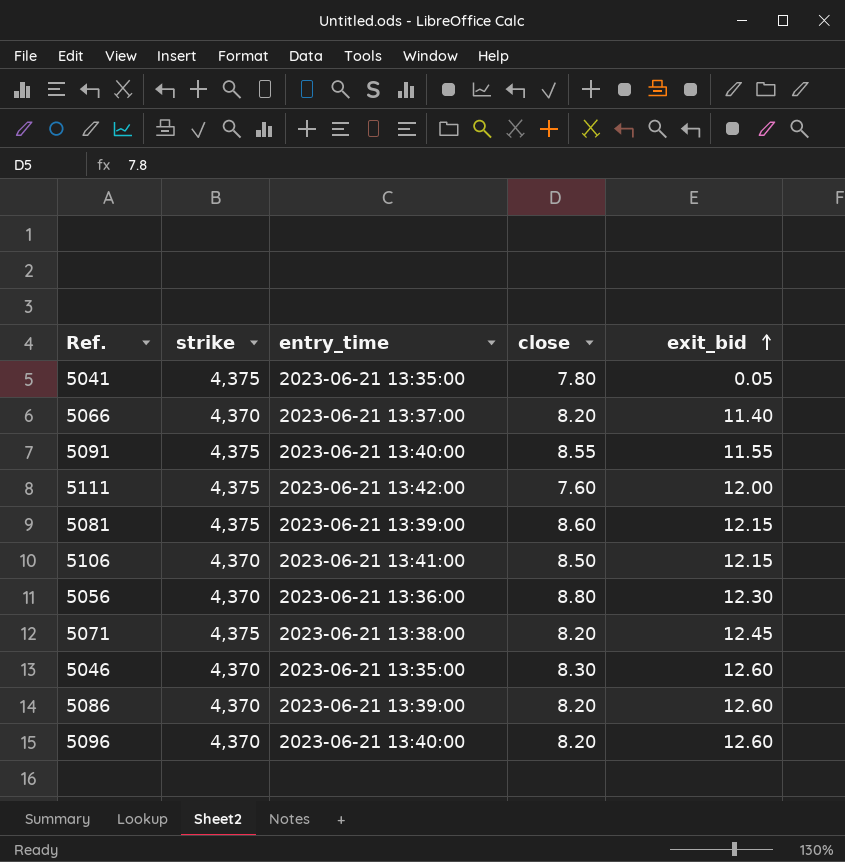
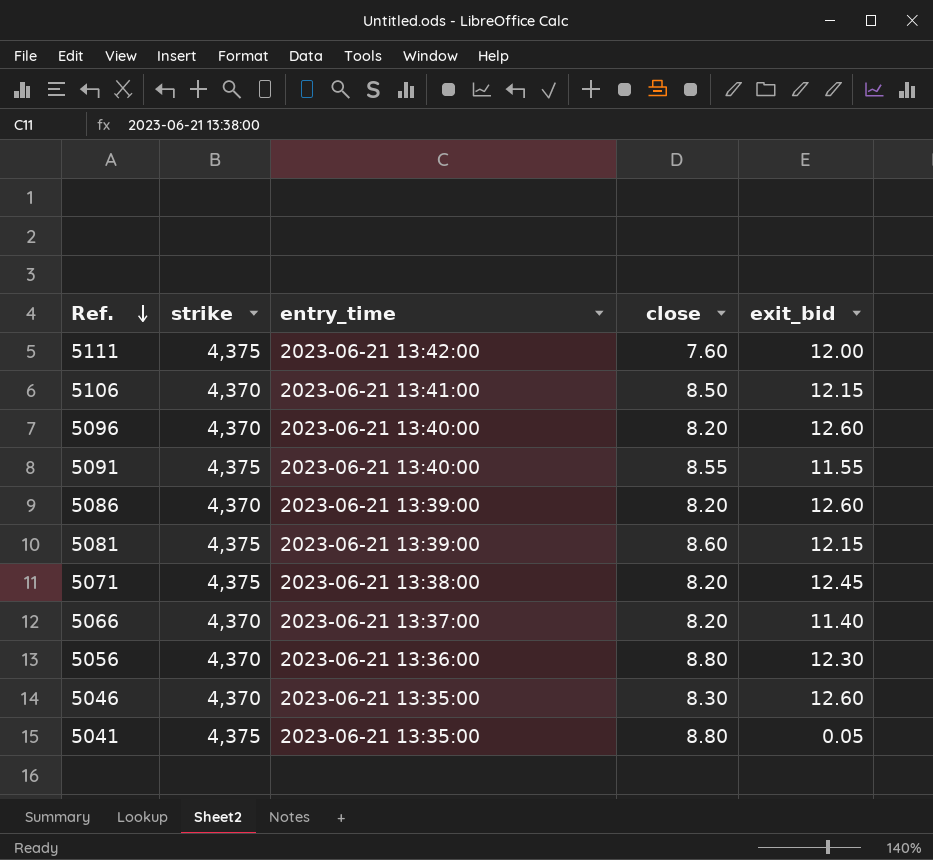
row order: exit_bid ascending -> Ref. descending
5041 | close: 7.80 -> 8.80

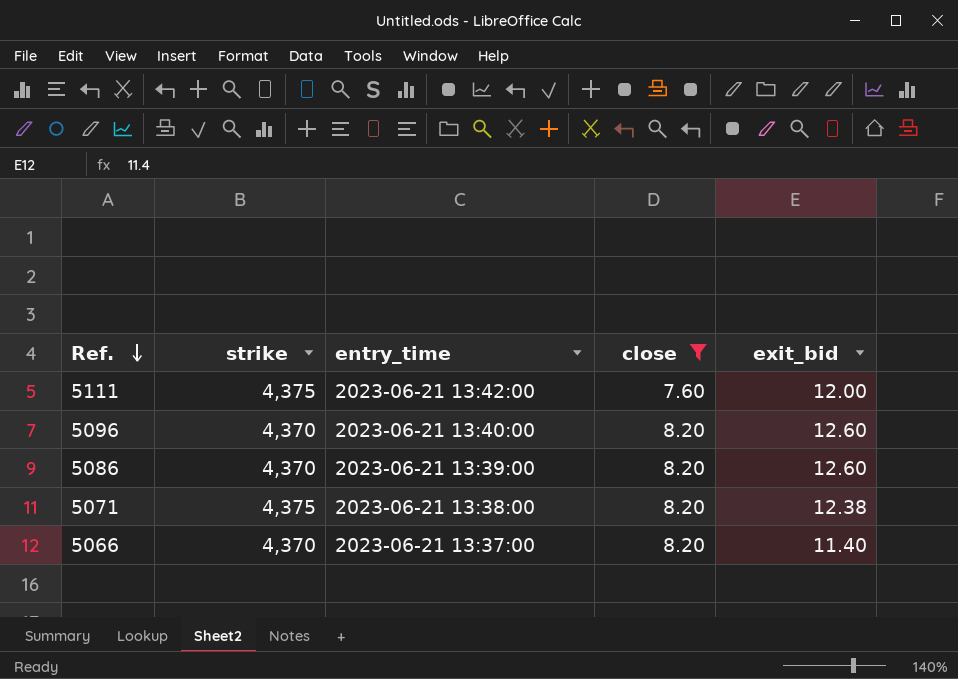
filter: none -> close <= 8.20
5071 | exit_bid: 12.45 -> 12.38

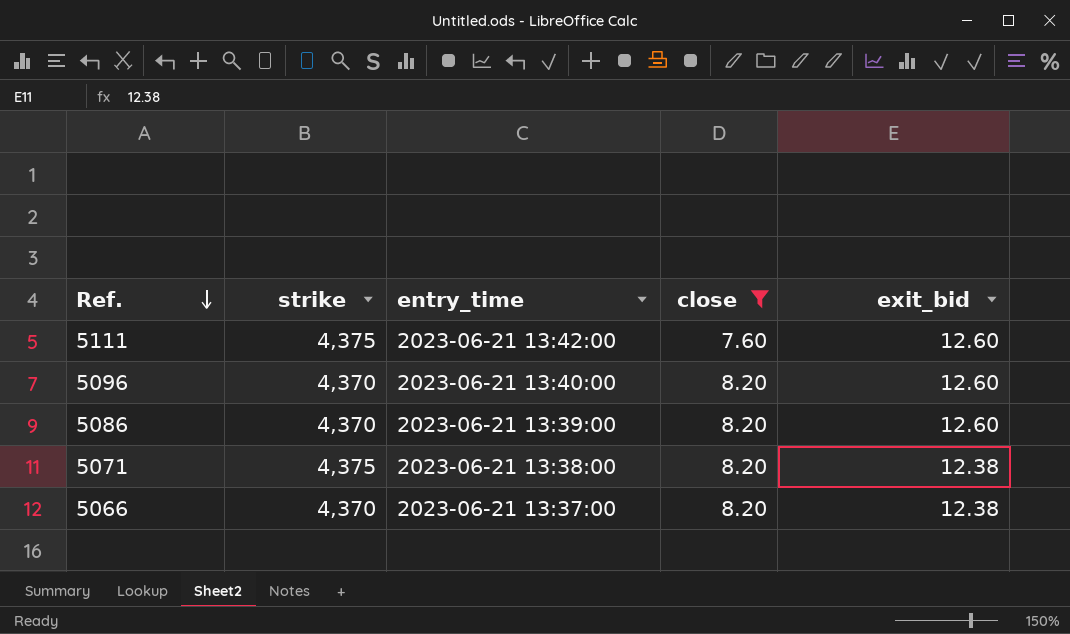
5111 | exit_bid: 12.00 -> 12.60
5066 | exit_bid: 11.40 -> 12.38

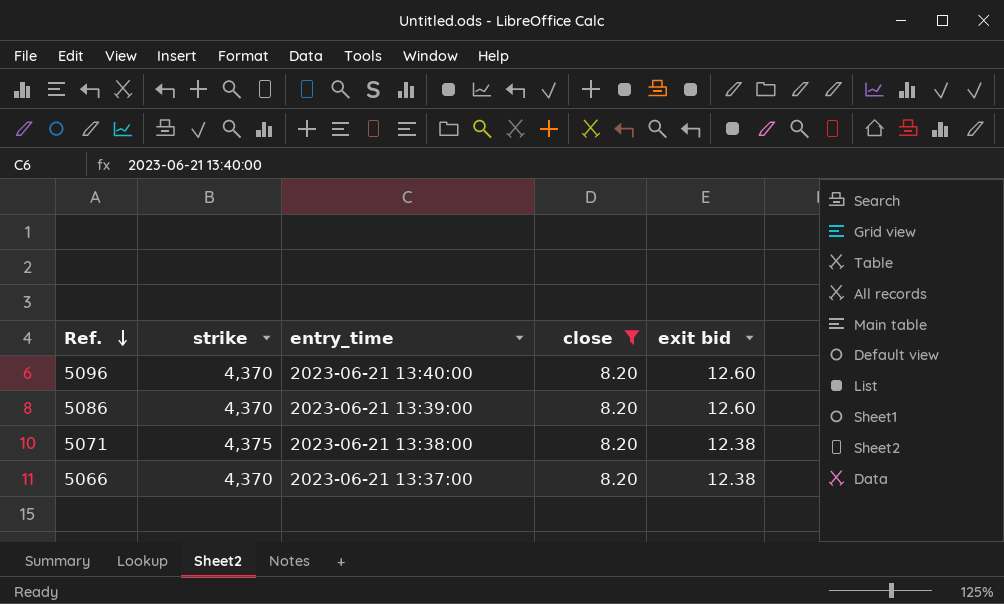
column name: exit_bid -> exit bid
row 5111: 4,375 | 2023-06-21 13:42:00 | 7.60 | 12.60 -> none

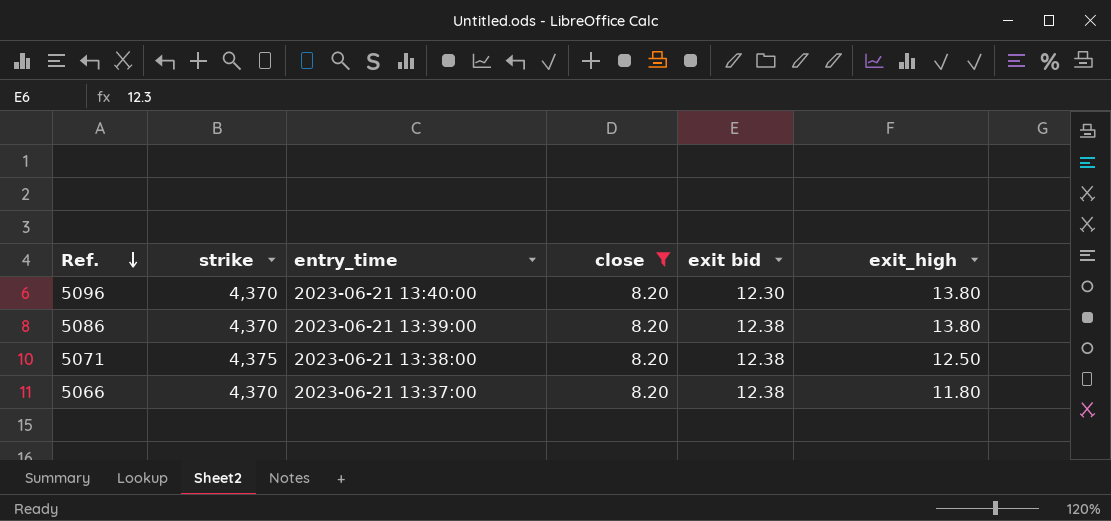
column exit_high | position: none -> 6
5096 | exit bid: 12.60 -> 12.30
5086 | exit bid: 12.60 -> 12.38

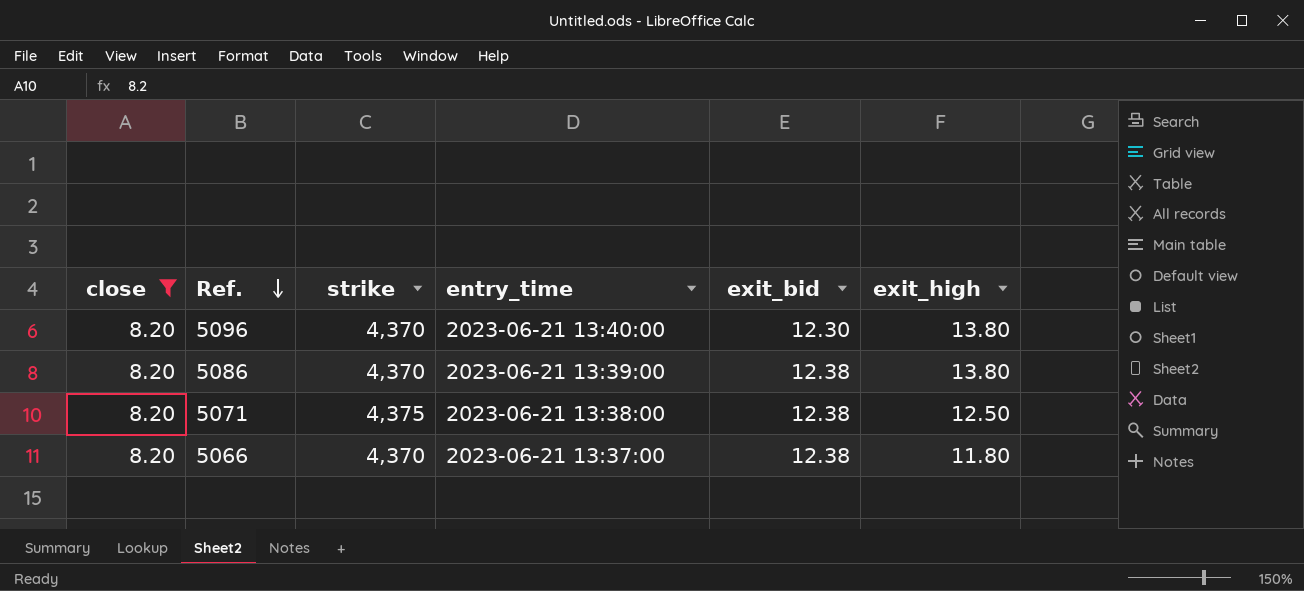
column close | position: 4 -> 1
column name: exit bid -> exit_bid

